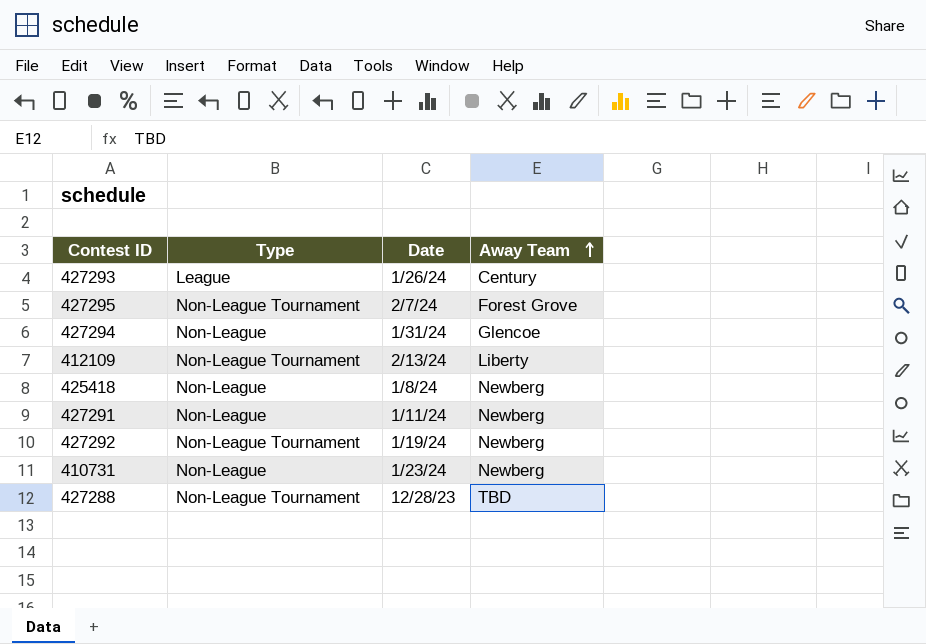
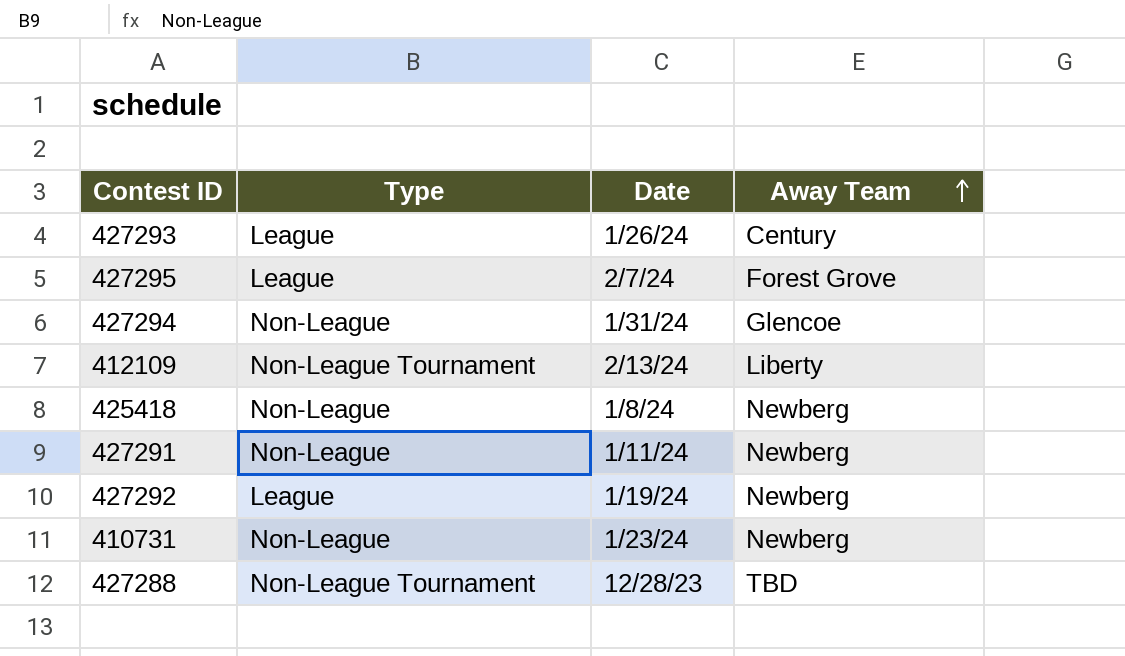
427295 | Type: Non-League Tournament -> League
427292 | Type: Non-League Tournament -> League

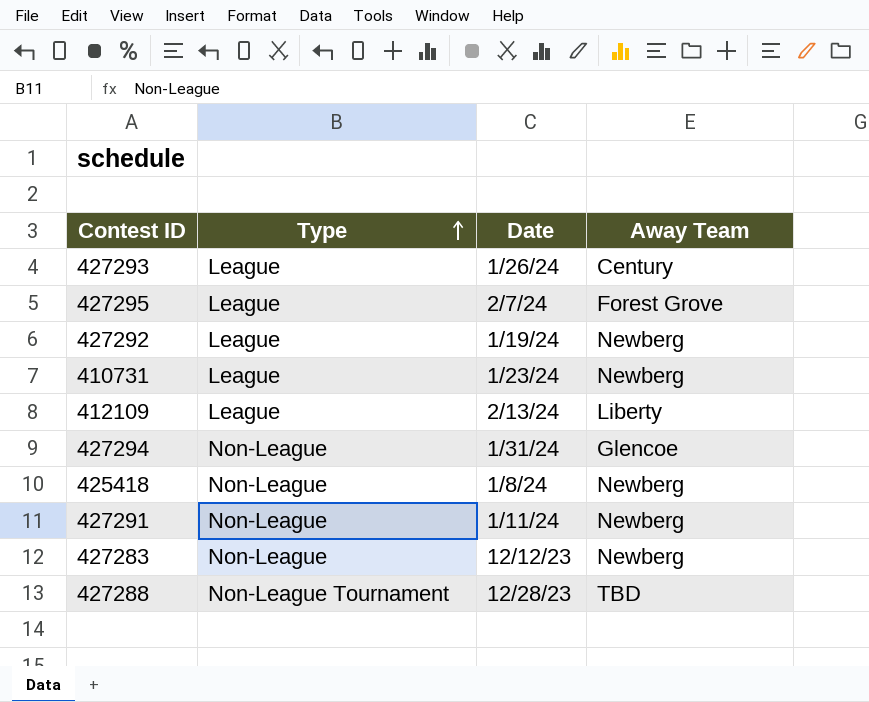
row order: Away Team ascending -> Type ascending
410731 | Type: Non-League -> League
412109 | Type: Non-League Tournament -> League
row 427283: none -> Non-League | 12/12/23 | Newberg

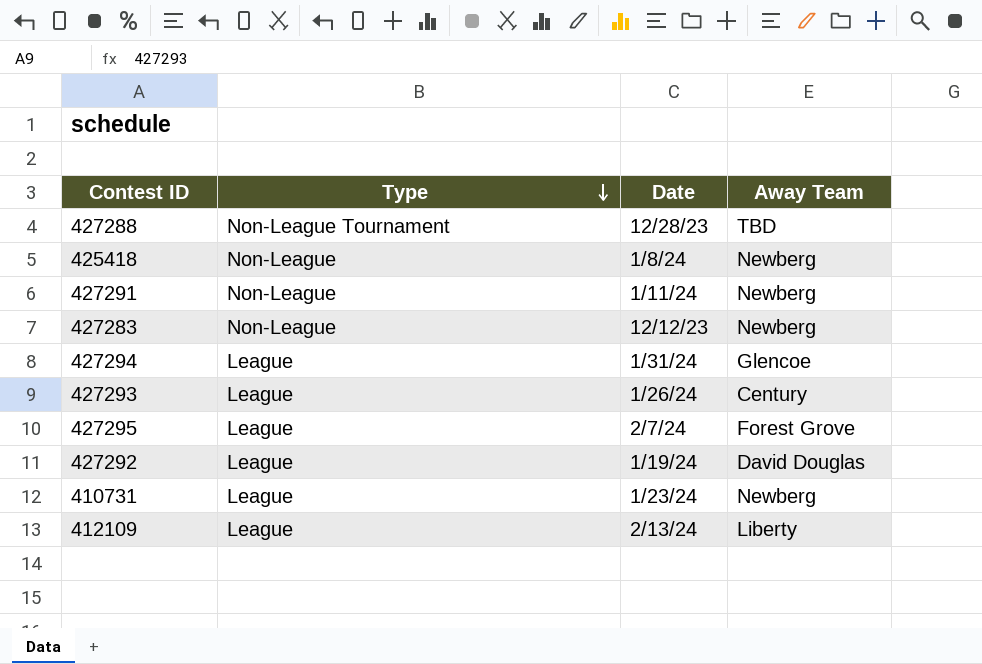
row order: Type ascending -> Type descending
427294 | Type: Non-League -> League
427292 | Away Team: Newberg -> David Douglas

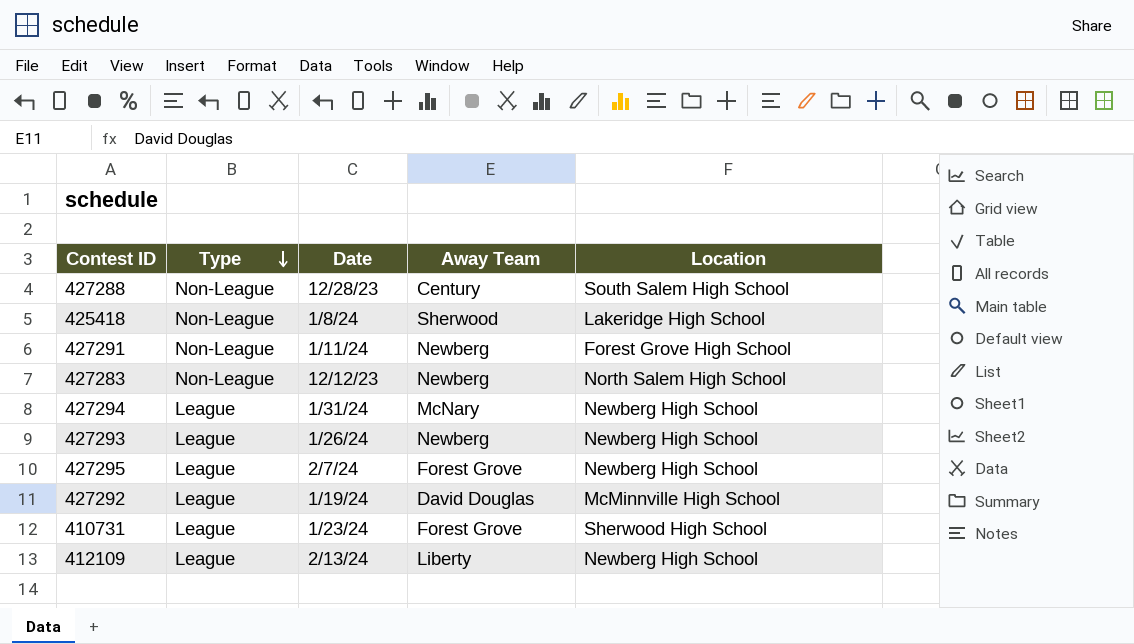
column Location | position: none -> 5
427288 | Type: Non-League Tournament -> Non-League
427288 | Away Team: TBD -> Century
425418 | Away Team: Newberg -> Sherwood
427294 | Away Team: Glencoe -> McNary
427293 | Away Team: Century -> Newberg
410731 | Away Team: Newberg -> Forest Grove

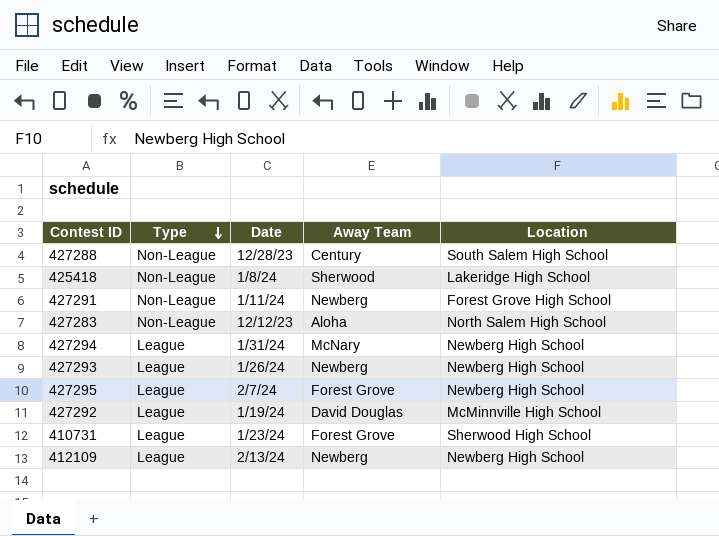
427283 | Away Team: Newberg -> Aloha
412109 | Away Team: Liberty -> Newberg

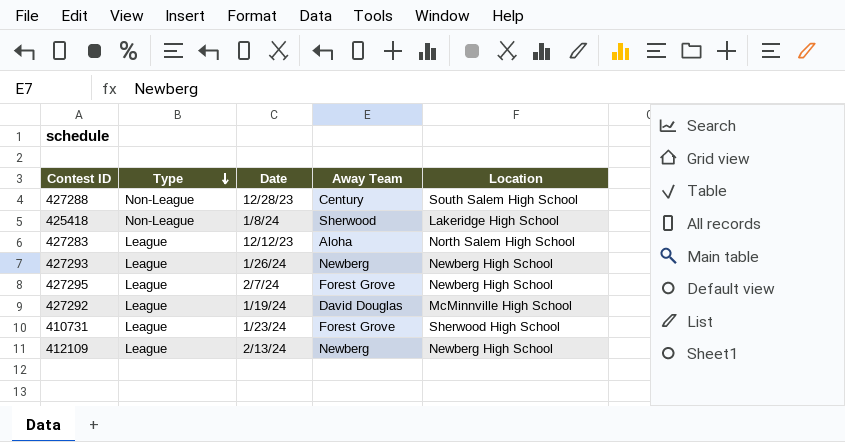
row 427291: Non-League | 1/11/24 | Newberg | Forest Grove High School -> none
row 427294: League | 1/31/24 | McNary | Newberg High School -> none
427283 | Type: Non-League -> League

